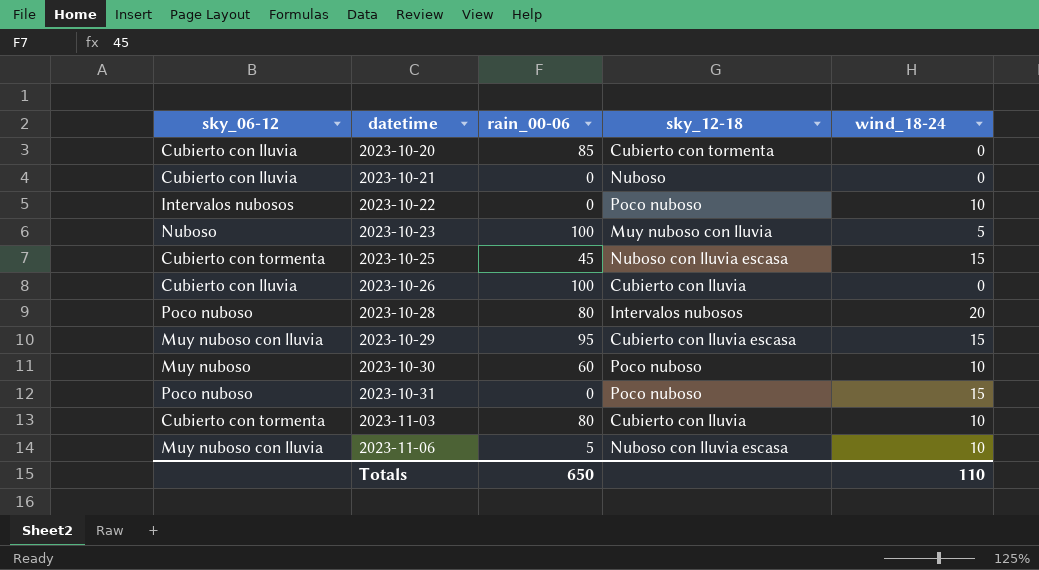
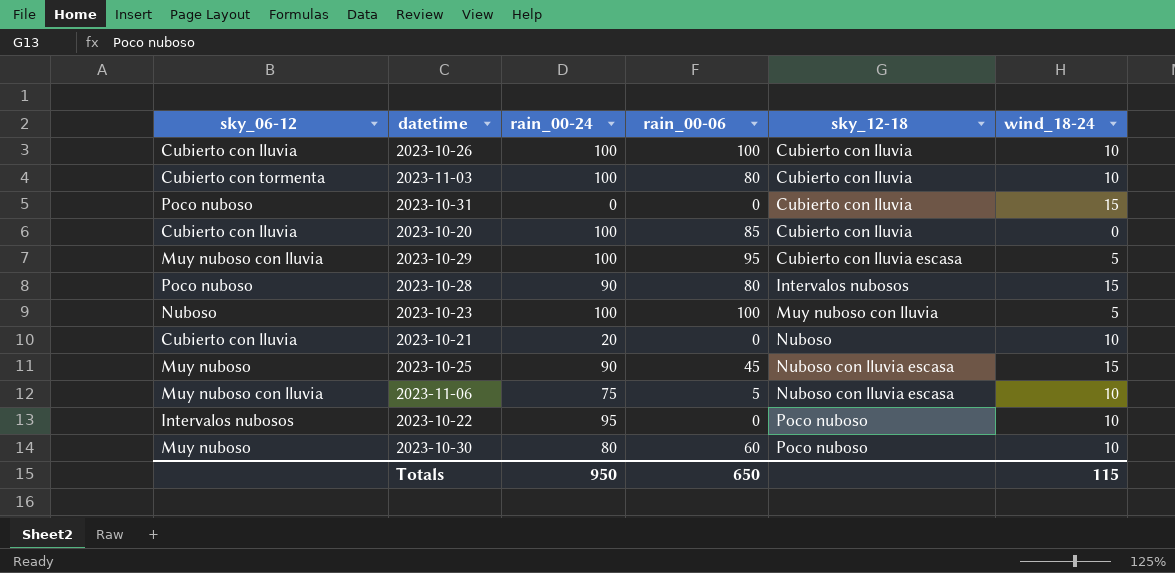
row order: datetime ascending -> sky_12-18 ascending
column rain_00-24 | position: none -> 3
2023-10-26 | wind_18-24: 0 -> 10
2023-10-31 | sky_12-18: Poco nuboso -> Cubierto con lluvia
2023-10-20 | sky_12-18: Cubierto con tormenta -> Cubierto con lluvia
2023-10-29 | wind_18-24: 15 -> 5
2023-10-28 | wind_18-24: 20 -> 15
2023-10-21 | wind_18-24: 0 -> 10
2023-10-25 | sky_06-12: Cubierto con tormenta -> Muy nuboso
Totals | wind_18-24: 110 -> 115

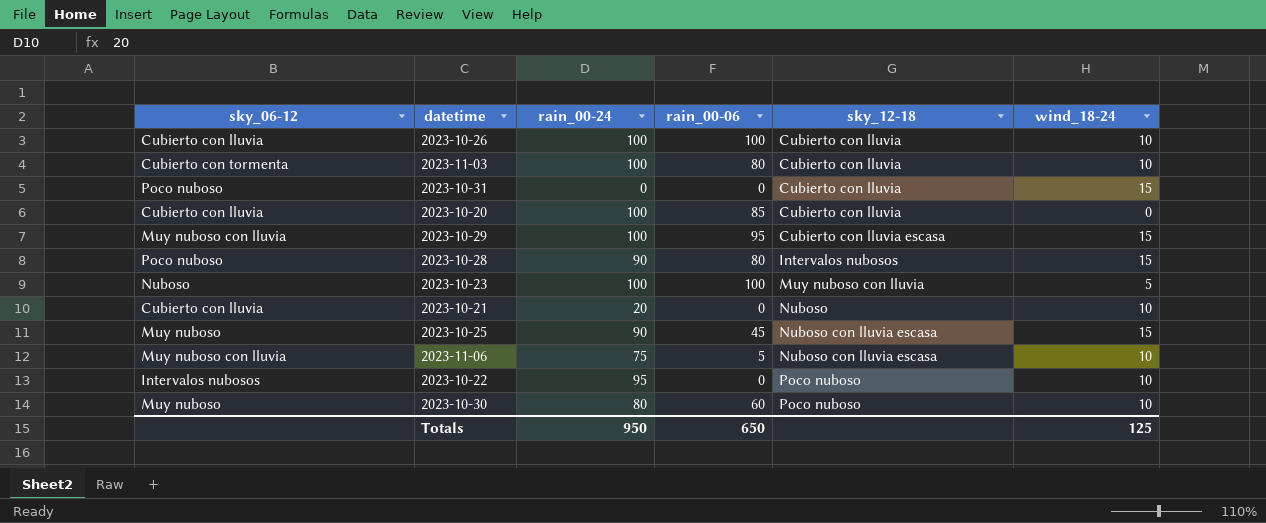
2023-10-29 | wind_18-24: 5 -> 15
Totals | wind_18-24: 115 -> 125

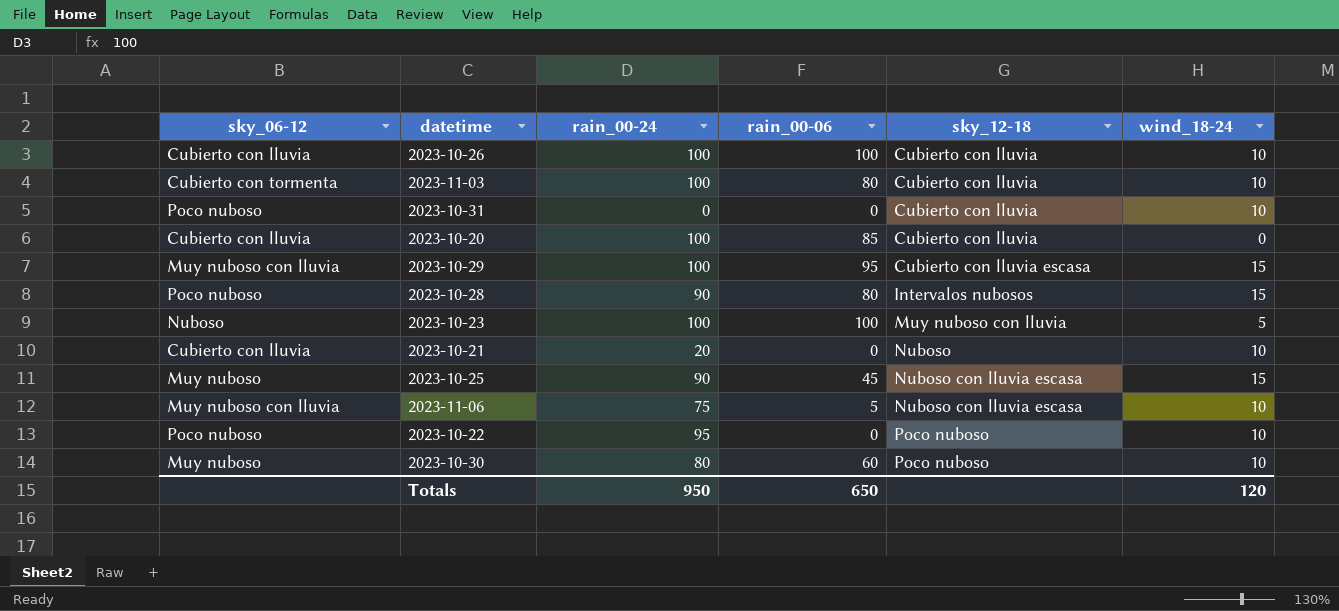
2023-10-31 | wind_18-24: 15 -> 10
2023-10-22 | sky_06-12: Intervalos nubosos -> Poco nuboso
Totals | wind_18-24: 125 -> 120

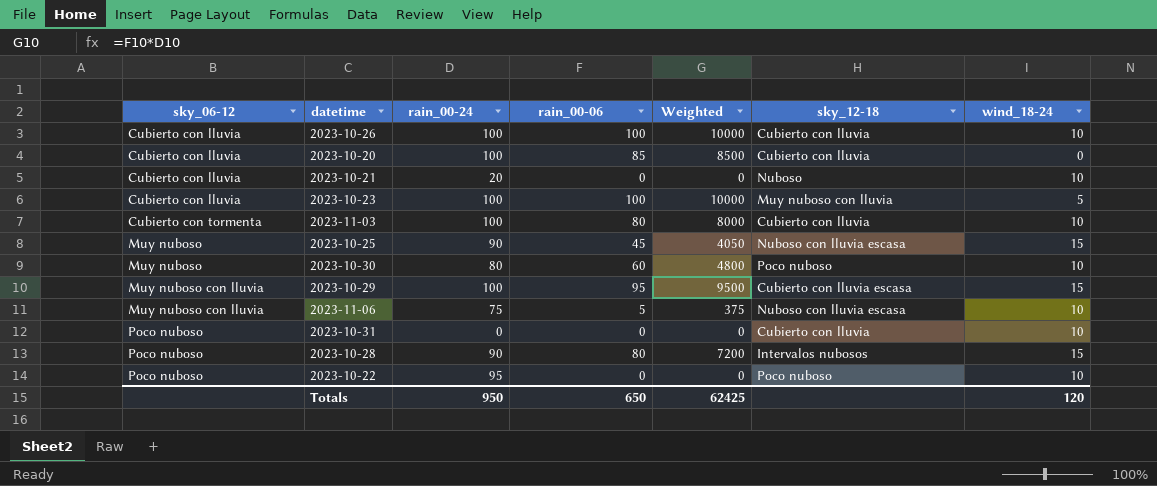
row order: sky_12-18 ascending -> sky_06-12 ascending
column Weighted | formula: none -> [rain_00-24] * [rain_00-06]
2023-10-23 | sky_06-12: Nuboso -> Cubierto con lluvia

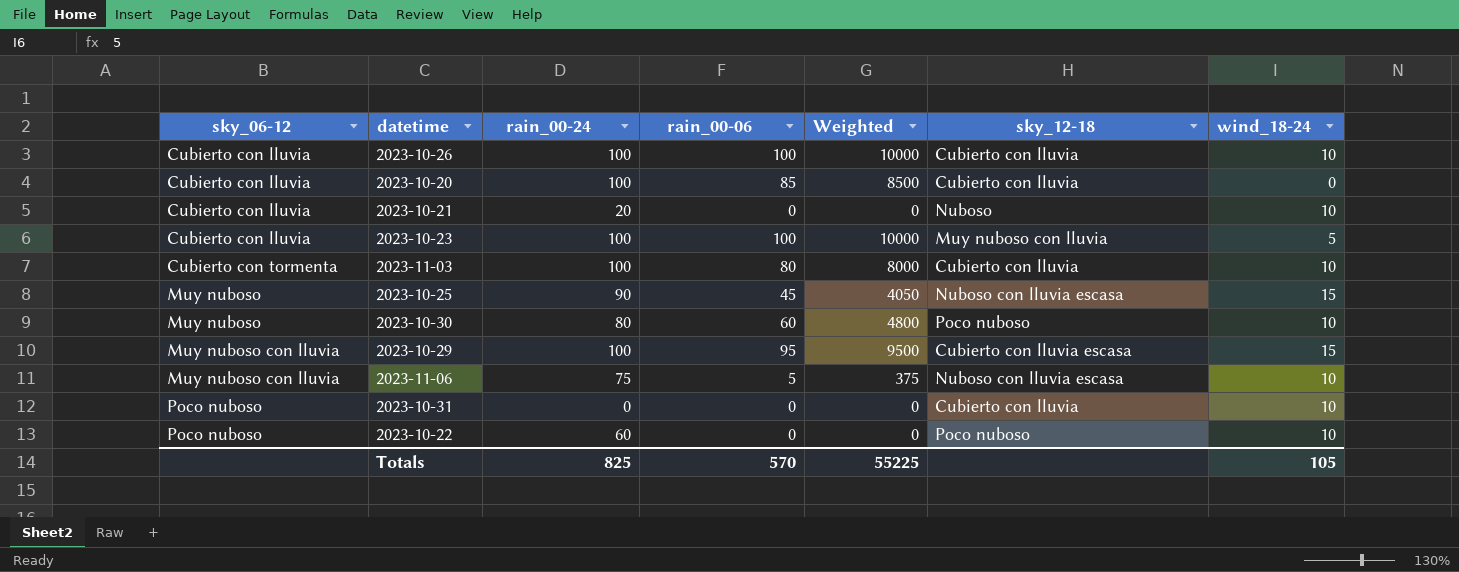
row 2023-10-28: Poco nuboso | 90 | 80 | 7200 | Intervalos nubosos | 15 -> none
2023-10-22 | rain_00-24: 95 -> 60
Totals | rain_00-24: 950 -> 825
Totals | rain_00-06: 650 -> 570
Totals | Weighted: 62425 -> 55225
Totals | wind_18-24: 120 -> 105

